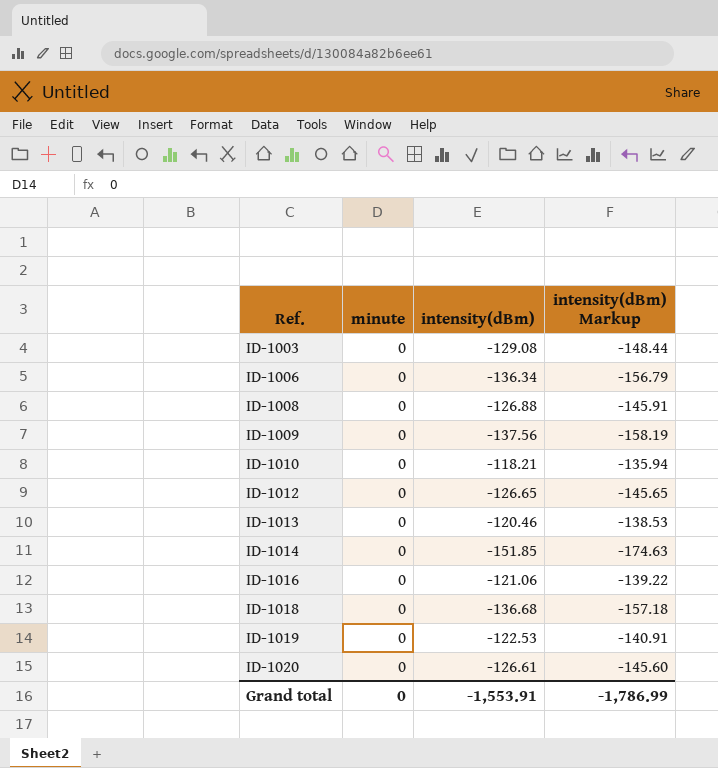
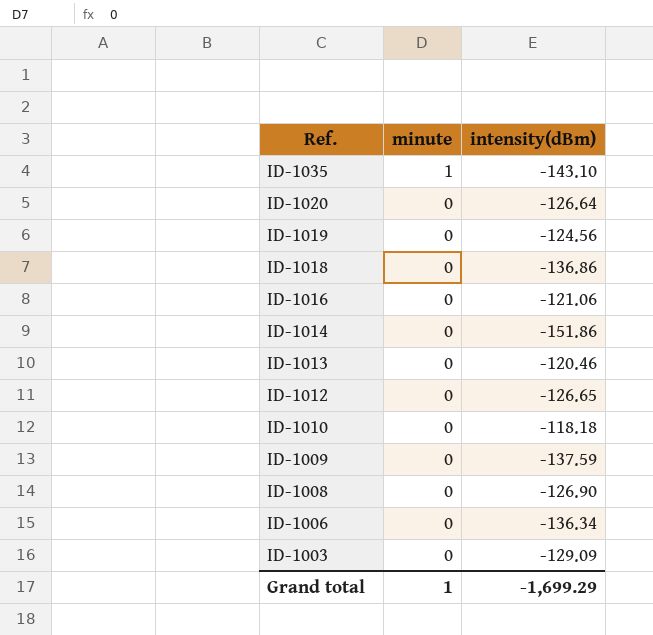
row order: Ref. ascending -> Ref. descending
column intensity(dBm) Markup | formula: [intensity(dBm)] * 1.15 -> none
row ID-1035: none -> 1 | -143.10
ID-1020 | intensity(dBm): -126.61 -> -126.64
ID-1019 | intensity(dBm): -122.53 -> -124.56
ID-1018 | intensity(dBm): -136.68 -> -136.86
ID-1014 | intensity(dBm): -151.85 -> -151.86
ID-1010 | intensity(dBm): -118.21 -> -118.18
ID-1009 | intensity(dBm): -137.56 -> -137.59
ID-1008 | intensity(dBm): -126.88 -> -126.90
ID-1003 | intensity(dBm): -129.08 -> -129.09
Grand total | minute: 0 -> 1
Grand total | intensity(dBm): -1,553.91 -> -1,699.29

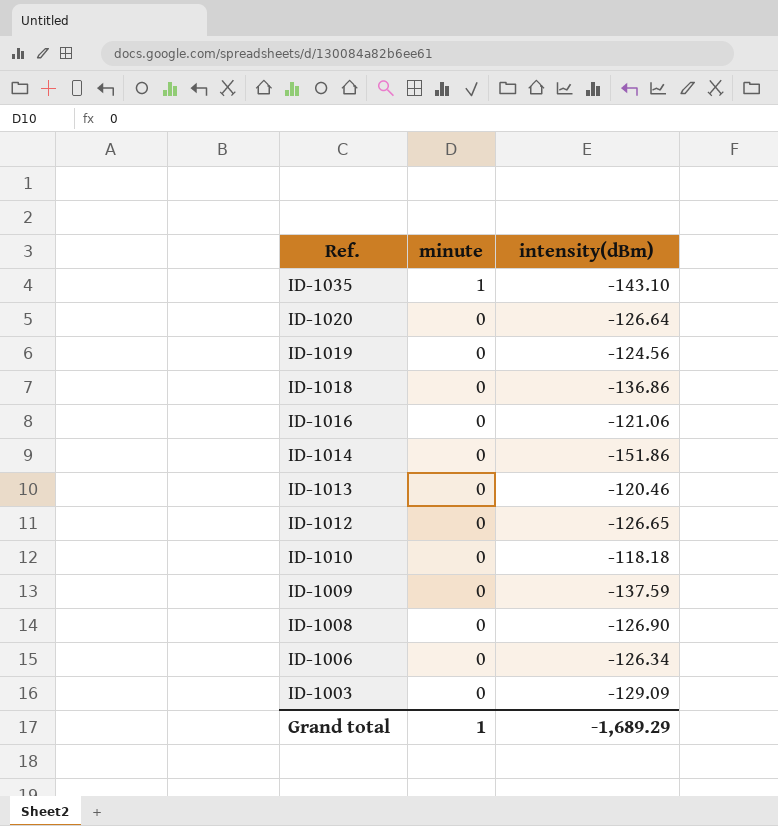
ID-1006 | intensity(dBm): -136.34 -> -126.34
Grand total | intensity(dBm): -1,699.29 -> -1,689.29

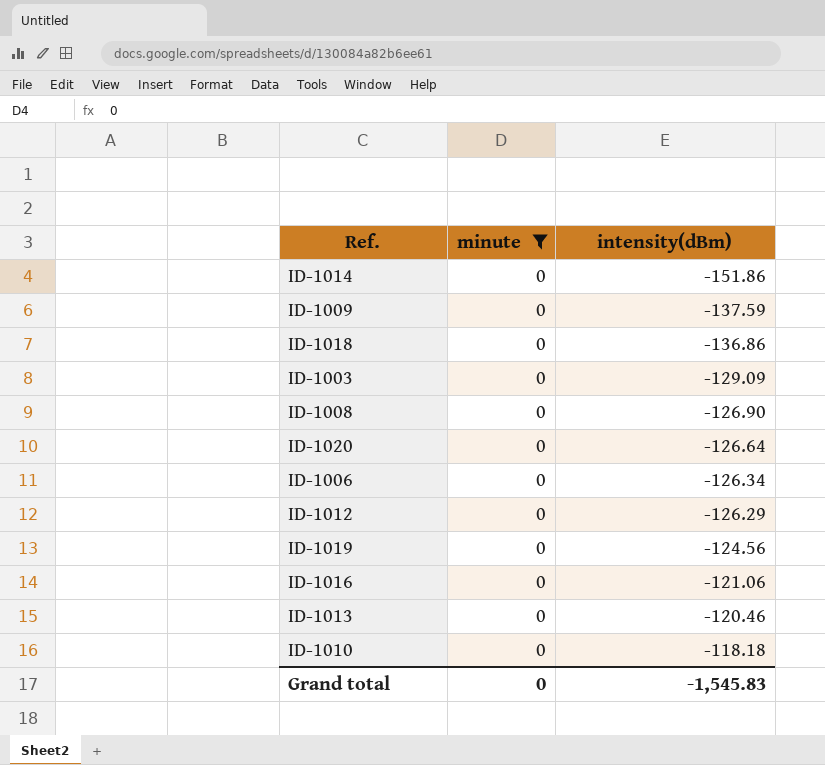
filter: none -> minute = 0
row order: Ref. descending -> intensity(dBm) ascending
ID-1012 | intensity(dBm): -126.65 -> -126.29
Grand total | minute: 1 -> 0
Grand total | intensity(dBm): -1,689.29 -> -1,545.83

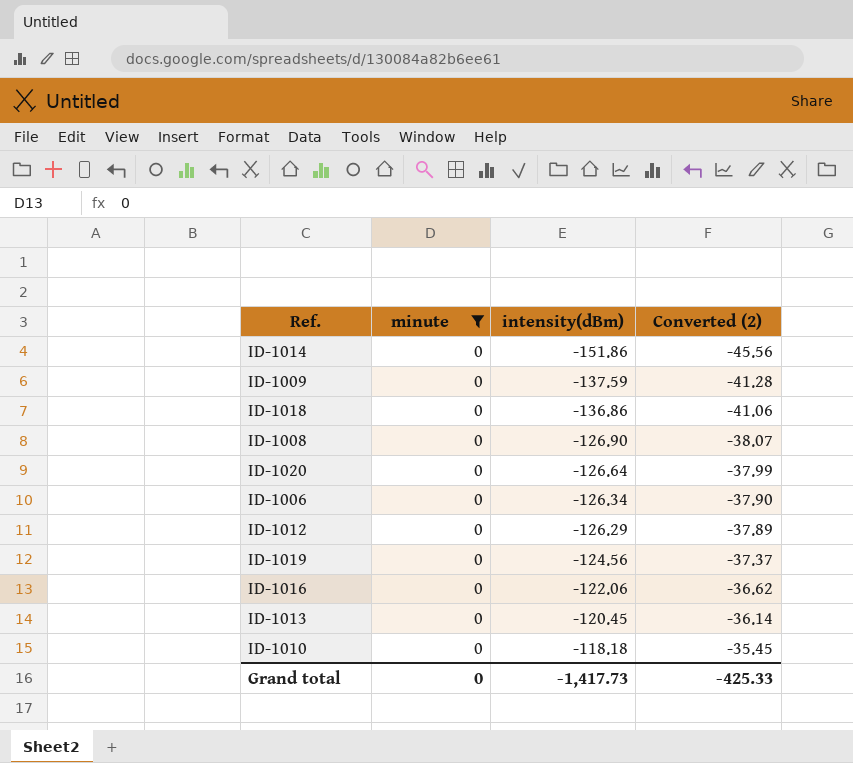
column Converted (2) | formula: none -> [intensity(dBm)] * 0.3
row ID-1003: 0 | -129.09 -> none
ID-1016 | intensity(dBm): -121.06 -> -122.06
ID-1013 | intensity(dBm): -120.46 -> -120.45
Grand total | intensity(dBm): -1,545.83 -> -1,417.73

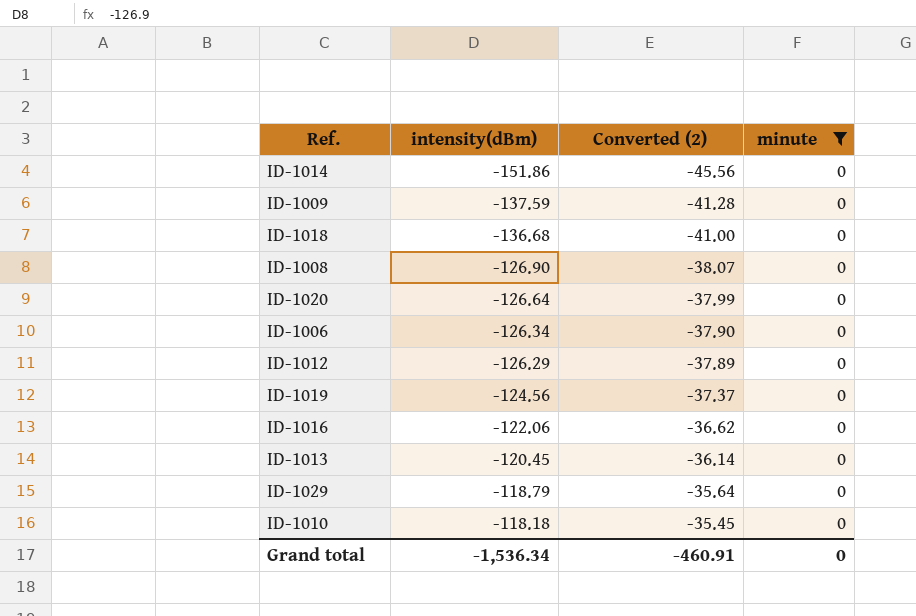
column minute | position: 2 -> 4
ID-1018 | intensity(dBm): -136.86 -> -136.68
ID-1018 | Converted (2): -41.06 -> -41.00
row ID-1029: none -> -118.79 | -35.64 | 0
Grand total | intensity(dBm): -1,417.73 -> -1,536.34
Grand total | Converted (2): -425.33 -> -460.91

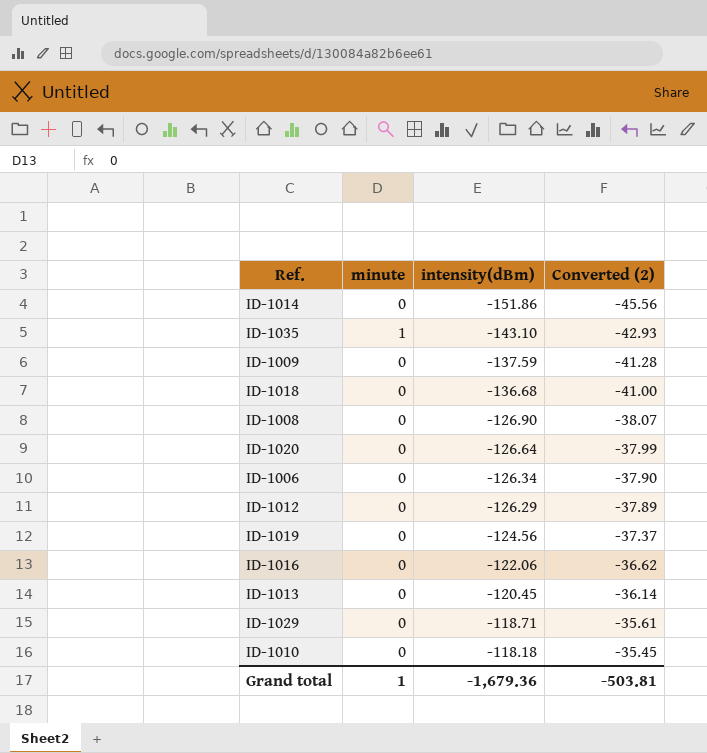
filter: minute = 0 -> none
column minute | position: 4 -> 2
ID-1029 | intensity(dBm): -118.79 -> -118.71
ID-1029 | Converted (2): -35.64 -> -35.61
Grand total | minute: 0 -> 1
Grand total | intensity(dBm): -1,536.34 -> -1,679.36
Grand total | Converted (2): -460.91 -> -503.81

